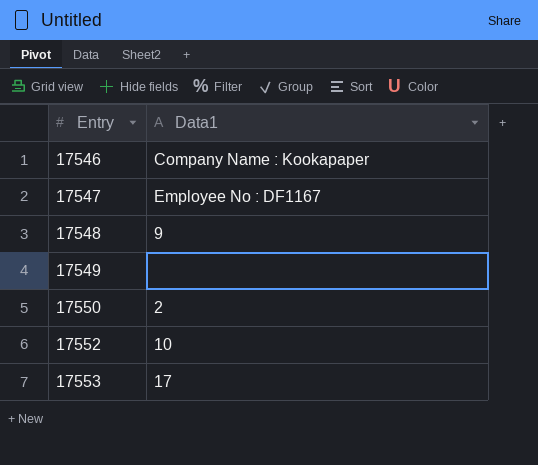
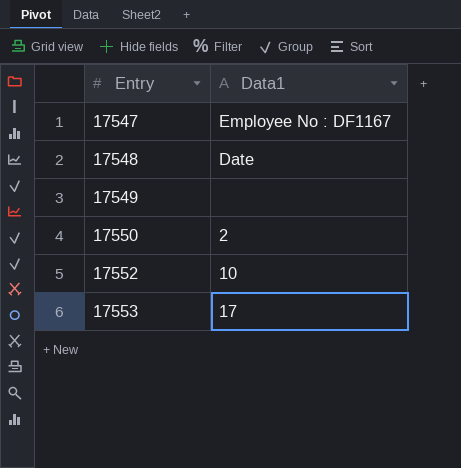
row 17546: Company Name : Kookapaper -> none
17548 | Data1: 9 -> Date

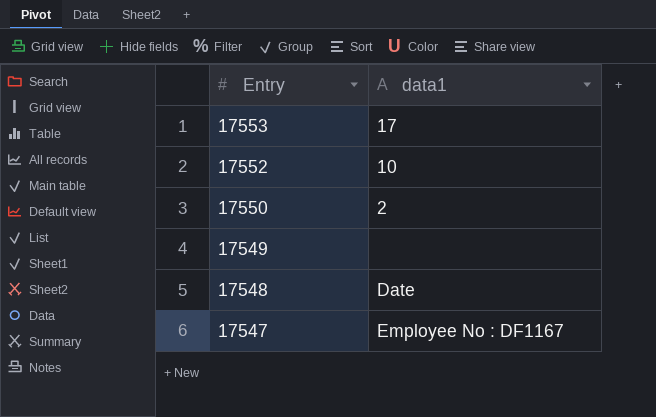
row order: Entry ascending -> Entry descending
column name: Data1 -> data1

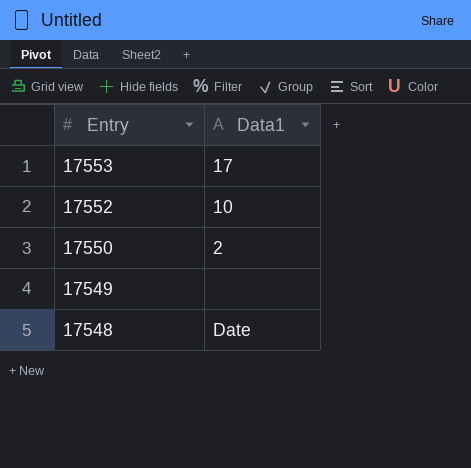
column name: data1 -> Data1
row 17547: Employee No : DF1167 -> none

